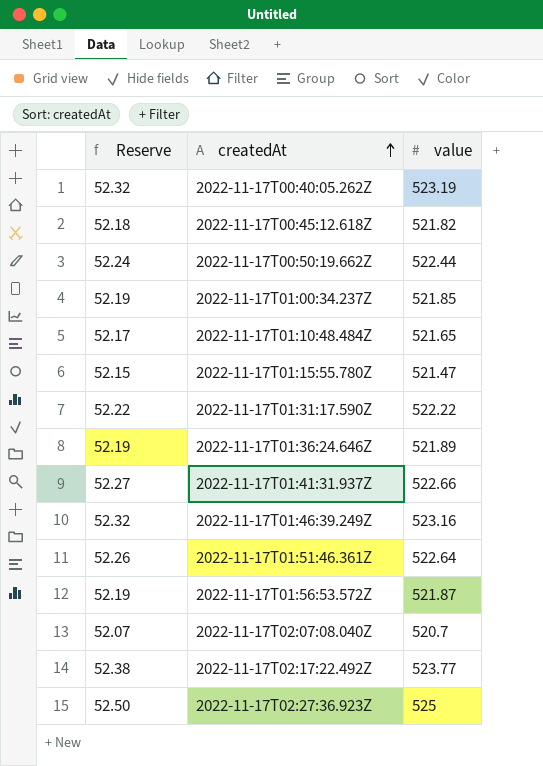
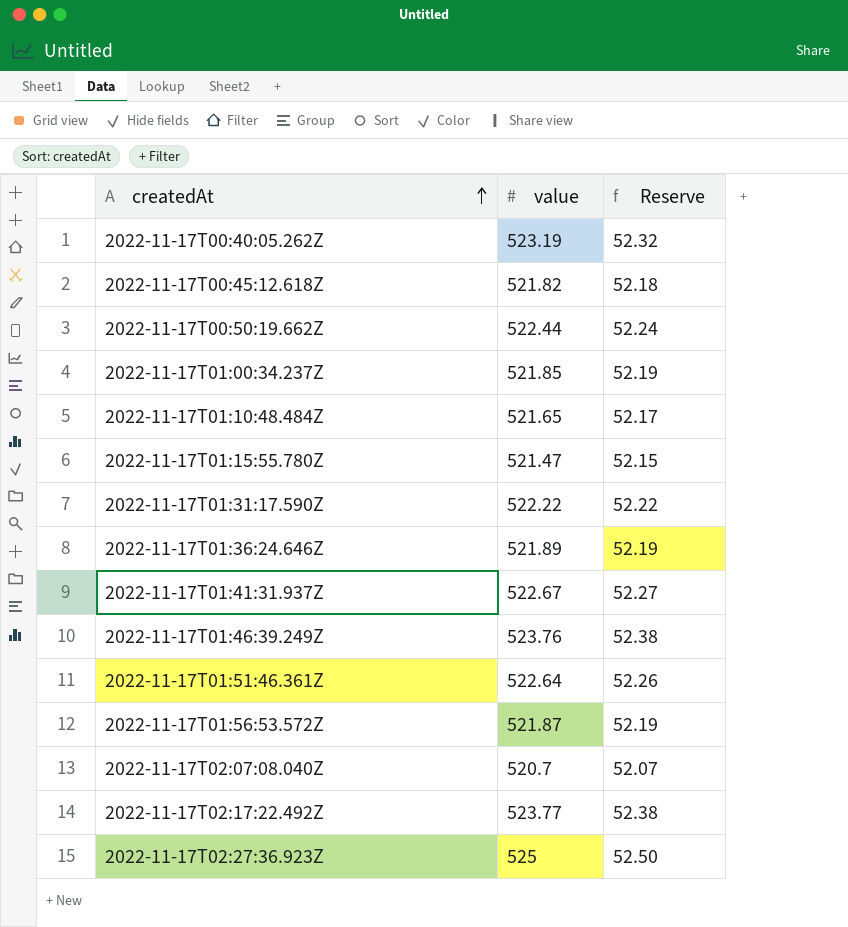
column Reserve | position: 1 -> 3
2022-11-17T01:41:31.937Z | value: 522.66 -> 522.67
2022-11-17T01:46:39.249Z | value: 523.16 -> 523.76
2022-11-17T01:46:39.249Z | Reserve: 52.32 -> 52.38

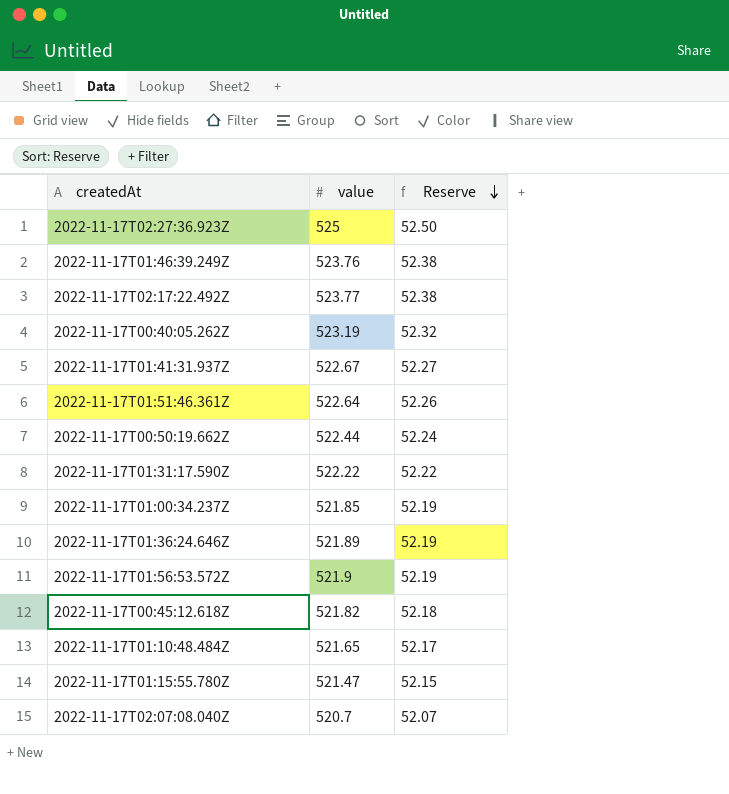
row order: createdAt ascending -> Reserve descending
2022-11-17T01:56:53.572Z | value: 521.87 -> 521.9

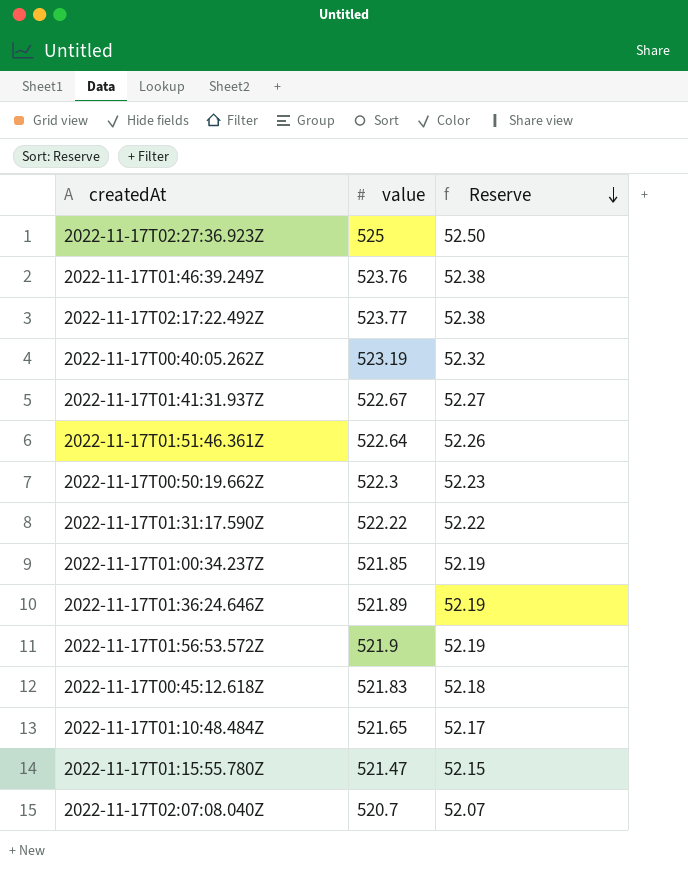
2022-11-17T00:50:19.662Z | value: 522.44 -> 522.3
2022-11-17T00:50:19.662Z | Reserve: 52.24 -> 52.23
2022-11-17T00:45:12.618Z | value: 521.82 -> 521.83

